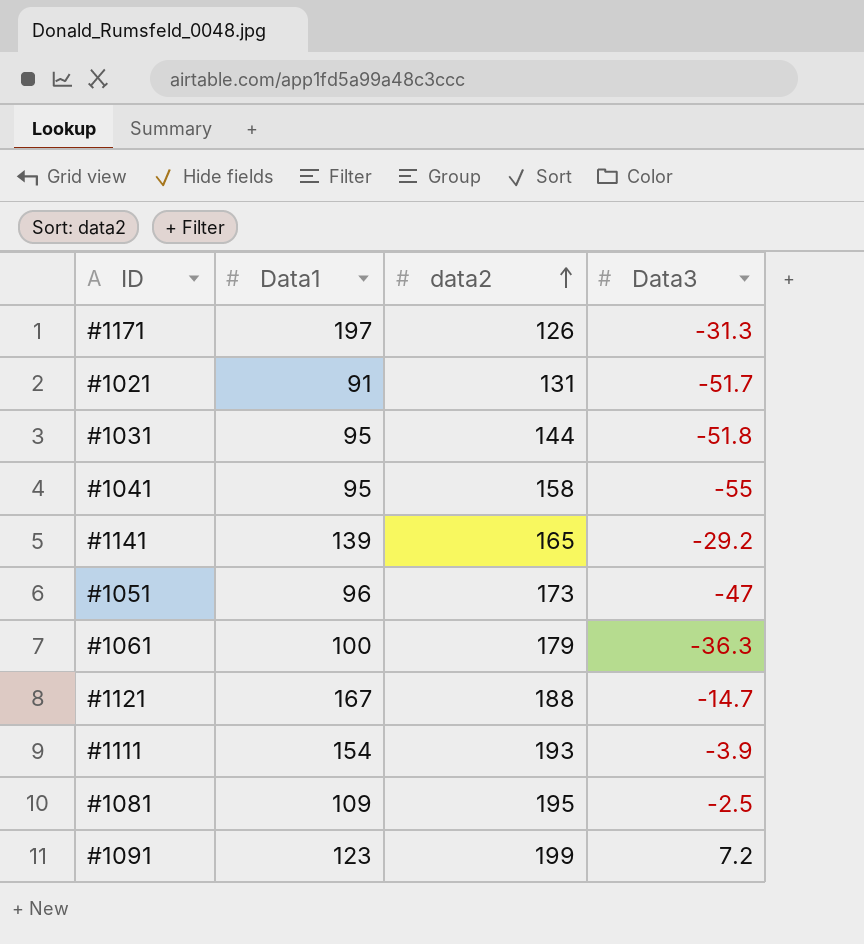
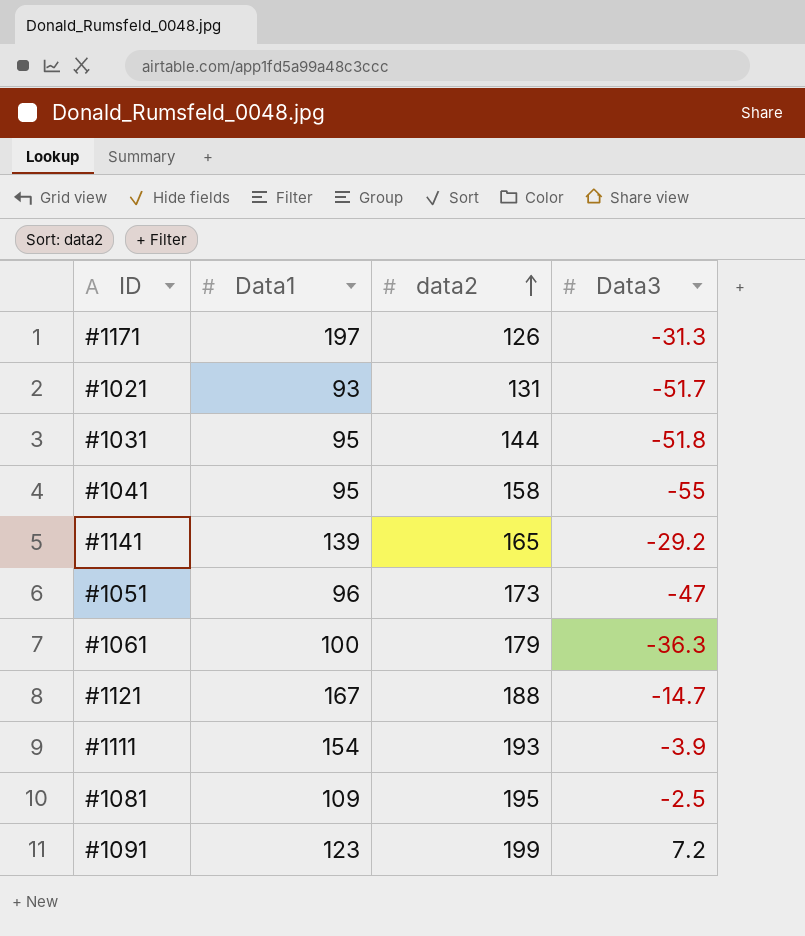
#1021 | Data1: 91 -> 93

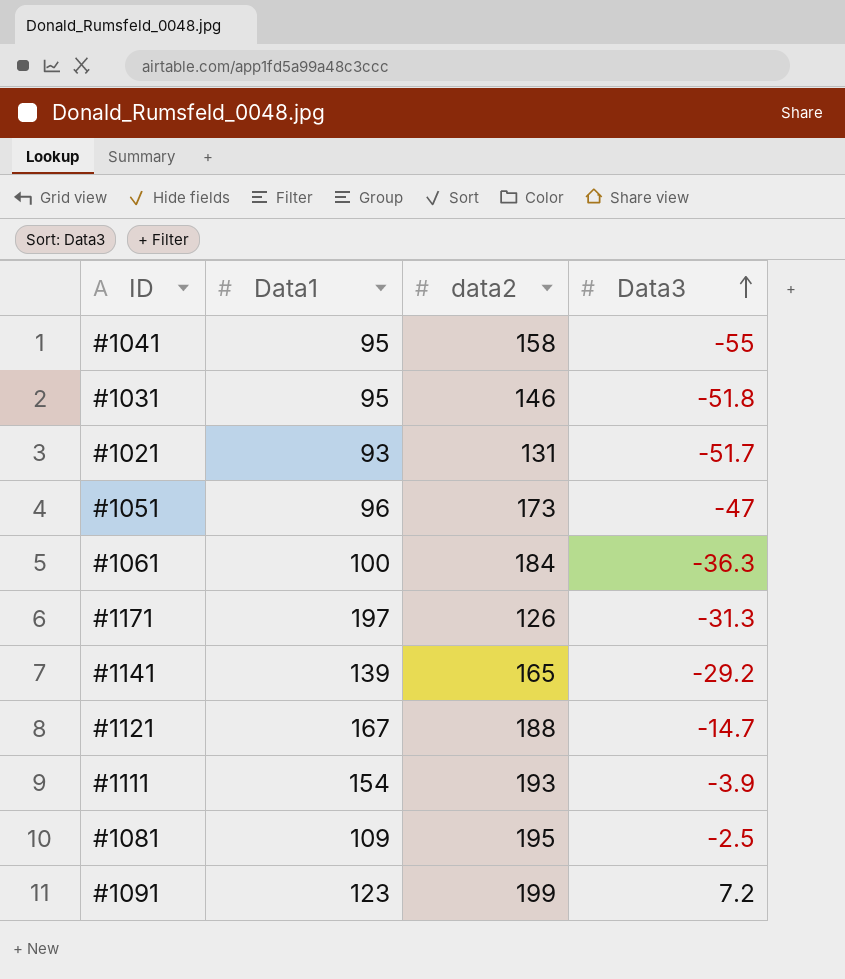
row order: data2 ascending -> Data3 ascending
#1031 | data2: 144 -> 146
#1061 | data2: 179 -> 184

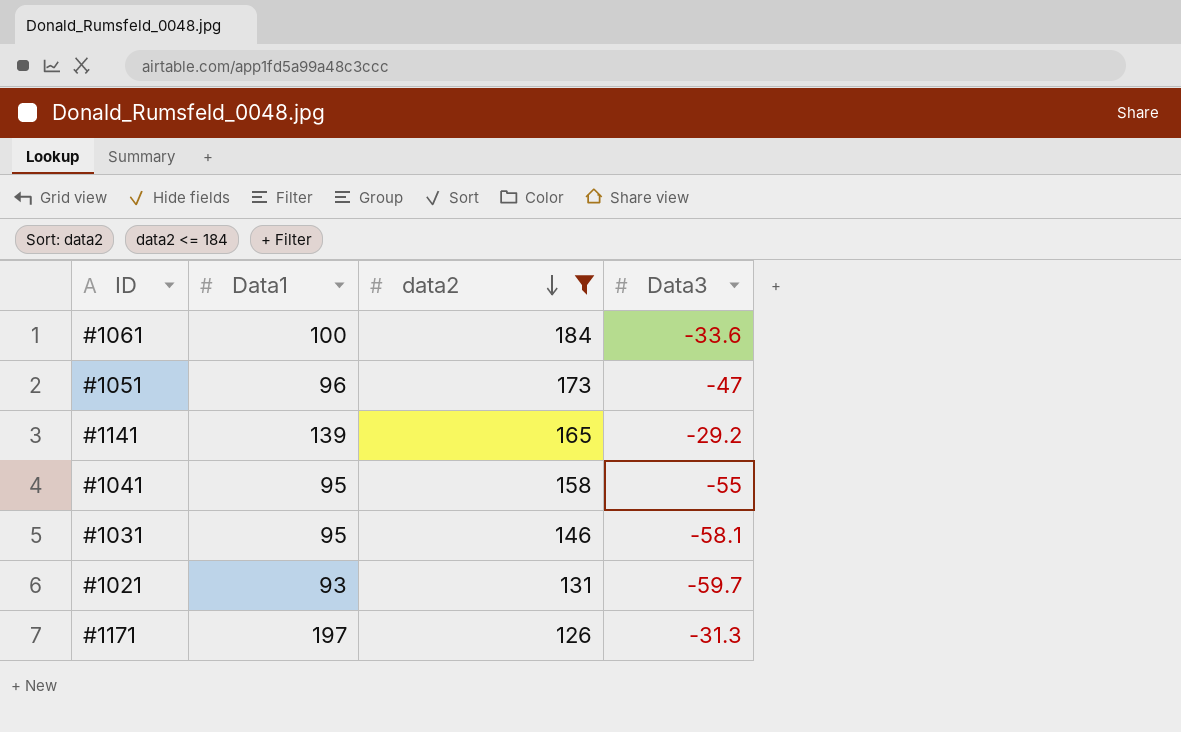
filter: none -> data2 <= 184
row order: Data3 ascending -> data2 descending
#1061 | Data3: -36.3 -> -33.6
#1031 | Data3: -51.8 -> -58.1
#1021 | Data3: -51.7 -> -59.7

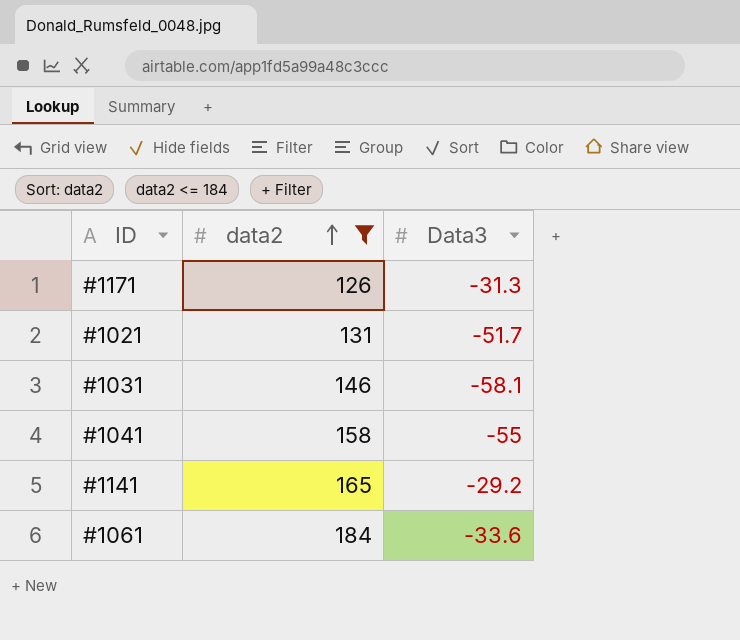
row order: data2 descending -> data2 ascending
column Data1 | position: 2 -> none
row #1051: 96 | 173 | -47 -> none
#1021 | Data3: -59.7 -> -51.7

